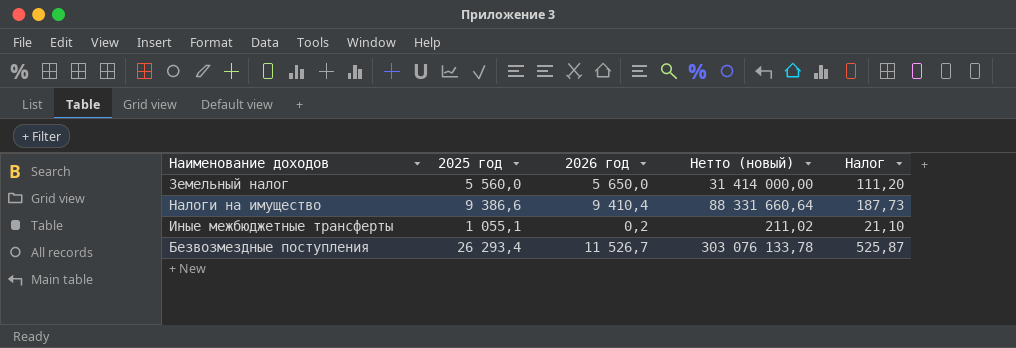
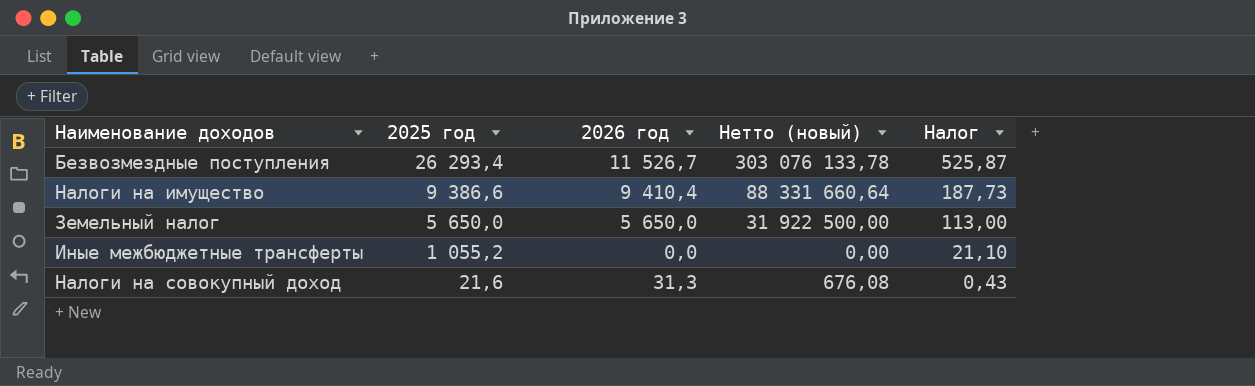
row order: none -> 2025 год descending
Земельный налог | 2025 год: 5 560,0 -> 5 650,0
Земельный налог | Нетто (новый): 31 414 000,00 -> 31 922 500,00
Земельный налог | Налог: 111,20 -> 113,00
Иные межбюджетные трансферты | 2025 год: 1 055,1 -> 1 055,2
Иные межбюджетные трансферты | 2026 год: 0,2 -> 0,0
Иные межбюджетные трансферты | Нетто (новый): 211,02 -> 0,00
row Налоги на совокупный доход: none -> 21,6 | 31,3 | 676,08 | 0,43

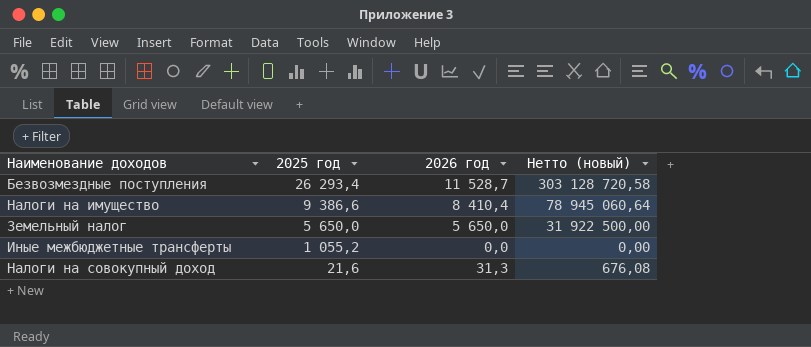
column Налог | formula: [2025 год] * 0,02 -> none
Безвозмездные поступления | 2026 год: 11 526,7 -> 11 528,7
Безвозмездные поступления | Нетто (новый): 303 076 133,78 -> 303 128 720,58
Налоги на имущество | 2026 год: 9 410,4 -> 8 410,4
Налоги на имущество | Нетто (новый): 88 331 660,64 -> 78 945 060,64

